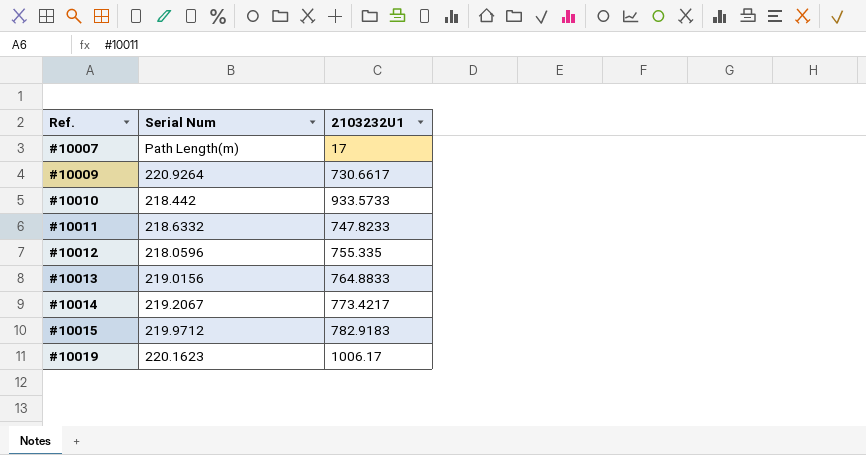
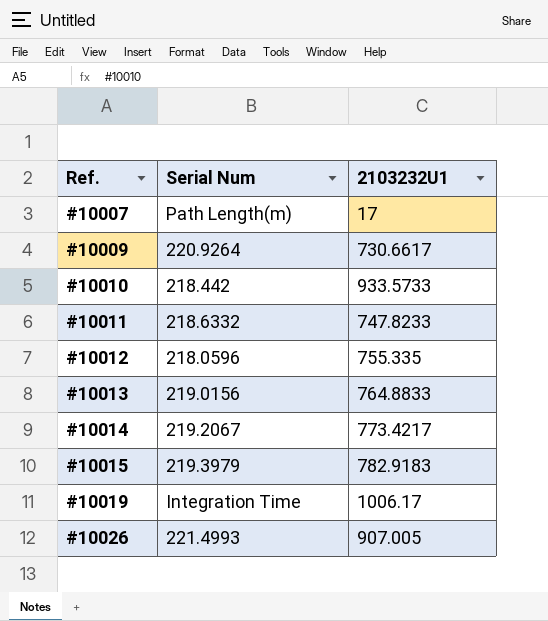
#10015 | Serial Num: 219.9712 -> 219.3979
#10019 | Serial Num: 220.1623 -> Integration Time
row #10026: none -> 221.4993 | 907.005

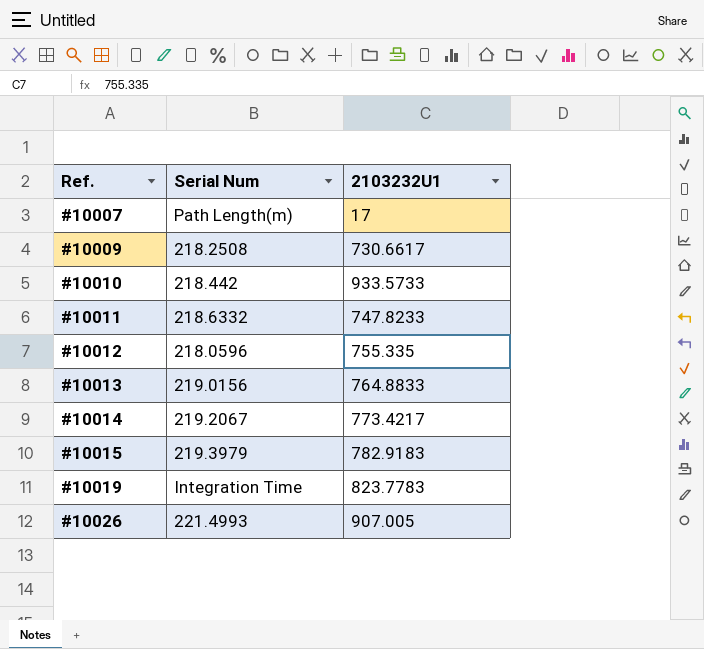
#10009 | Serial Num: 220.9264 -> 218.2508
#10019 | 2103232U1: 1006.17 -> 823.7783

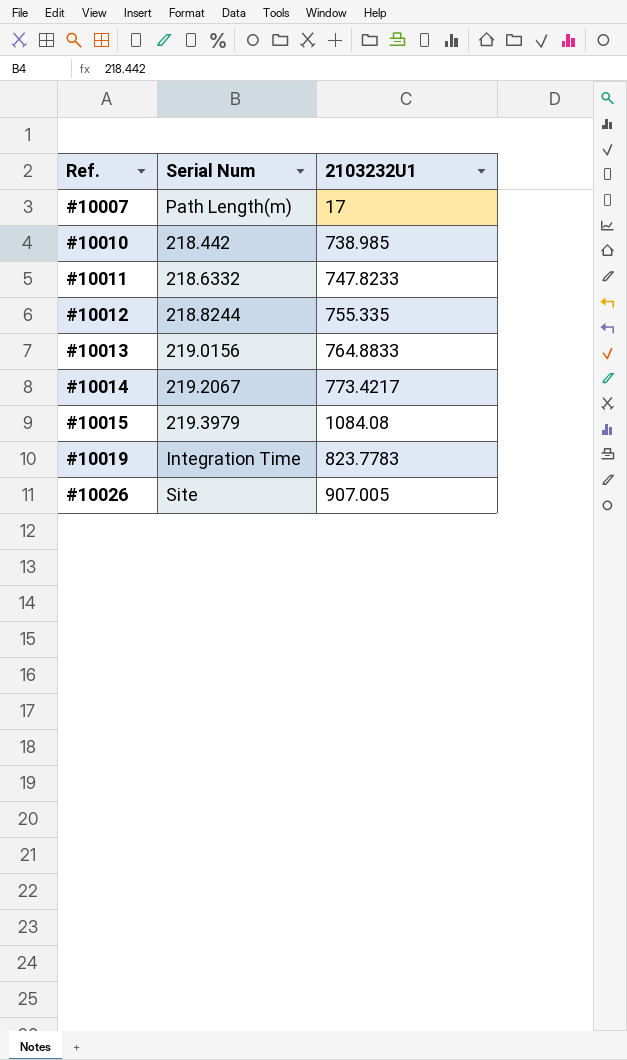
row #10009: 218.2508 | 730.6617 -> none
#10010 | 2103232U1: 933.5733 -> 738.985
#10012 | Serial Num: 218.0596 -> 218.8244
#10015 | 2103232U1: 782.9183 -> 1084.08
#10026 | Serial Num: 221.4993 -> Site

